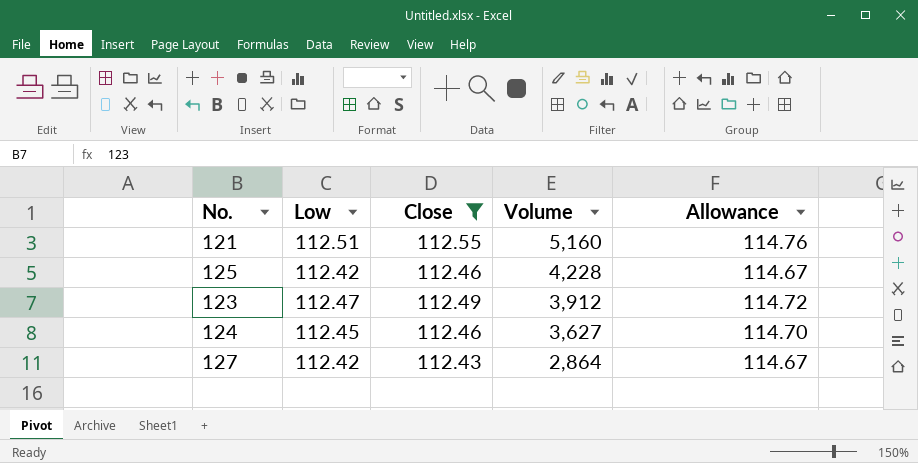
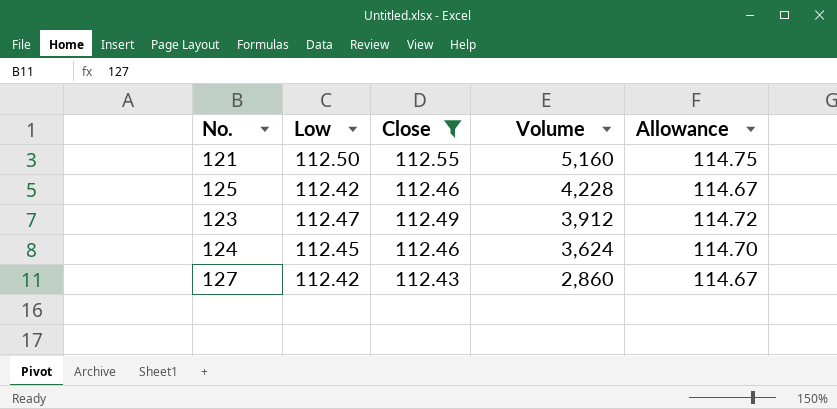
121 | Low: 112.51 -> 112.50
121 | Allowance: 114.76 -> 114.75
124 | Volume: 3,627 -> 3,624
127 | Volume: 2,864 -> 2,860

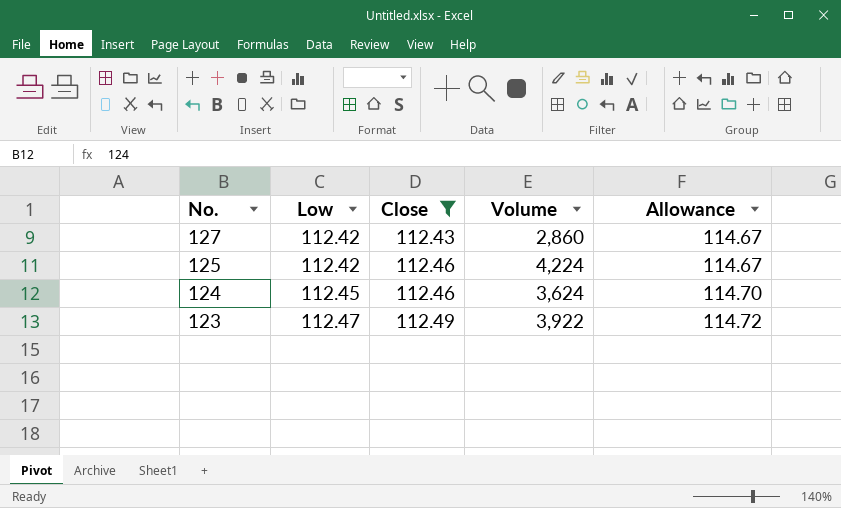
row order: Volume descending -> No. descending
row 121: 112.50 | 112.55 | 5,160 | 114.75 -> none
125 | Volume: 4,228 -> 4,224
123 | Volume: 3,912 -> 3,922

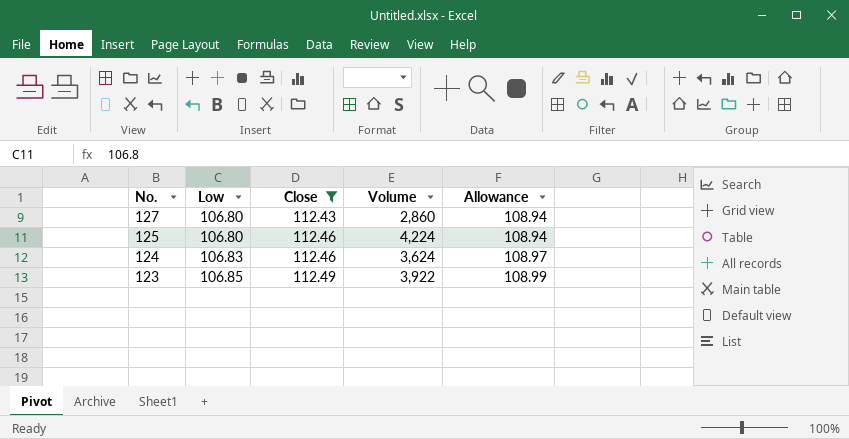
127 | Low: 112.42 -> 106.80
127 | Allowance: 114.67 -> 108.94
125 | Low: 112.42 -> 106.80
125 | Allowance: 114.67 -> 108.94
124 | Low: 112.45 -> 106.83
124 | Allowance: 114.70 -> 108.97
123 | Low: 112.47 -> 106.85
123 | Allowance: 114.72 -> 108.99

